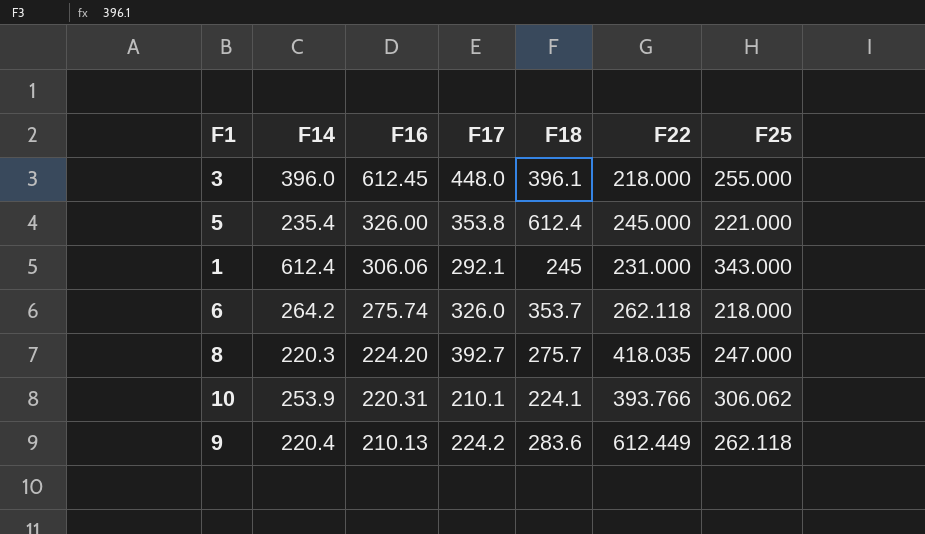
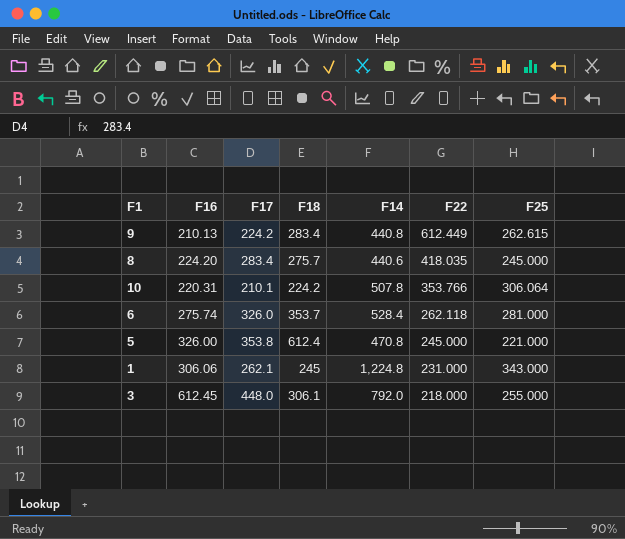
row order: F16 descending -> F22 descending
column F14 | position: 2 -> 5
9 | F18: 283.6 -> 283.4
9 | F14: 220.4 -> 440.8
9 | F25: 262.118 -> 262.615
8 | F17: 392.7 -> 283.4
8 | F14: 220.3 -> 440.6
8 | F25: 247.000 -> 245.000
10 | F18: 224.1 -> 224.2
10 | F14: 253.9 -> 507.8
10 | F22: 393.766 -> 353.766
10 | F25: 306.062 -> 306.064
6 | F14: 264.2 -> 528.4
6 | F25: 218.000 -> 281.000
5 | F14: 235.4 -> 470.8
1 | F17: 292.1 -> 262.1
1 | F14: 612.4 -> 1,224.8
3 | F18: 396.1 -> 306.1
3 | F14: 396.0 -> 792.0

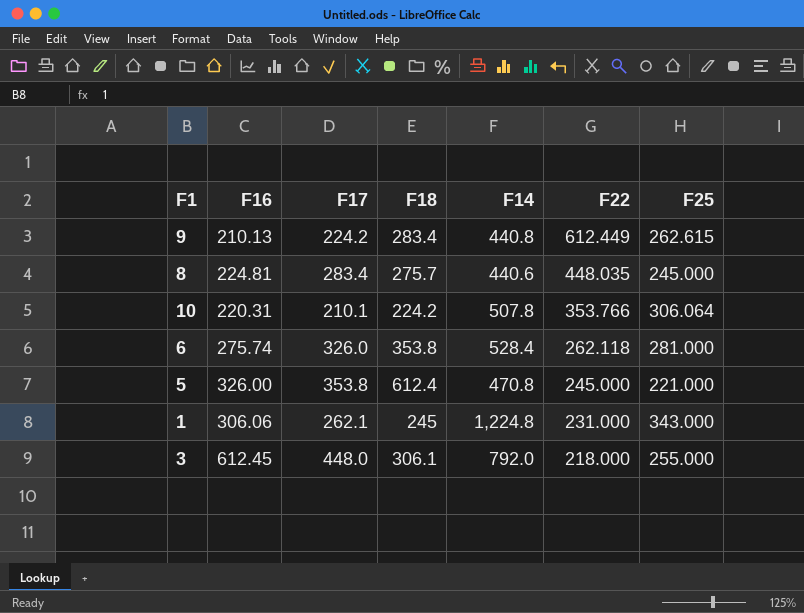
8 | F16: 224.20 -> 224.81
8 | F22: 418.035 -> 448.035
6 | F18: 353.7 -> 353.8

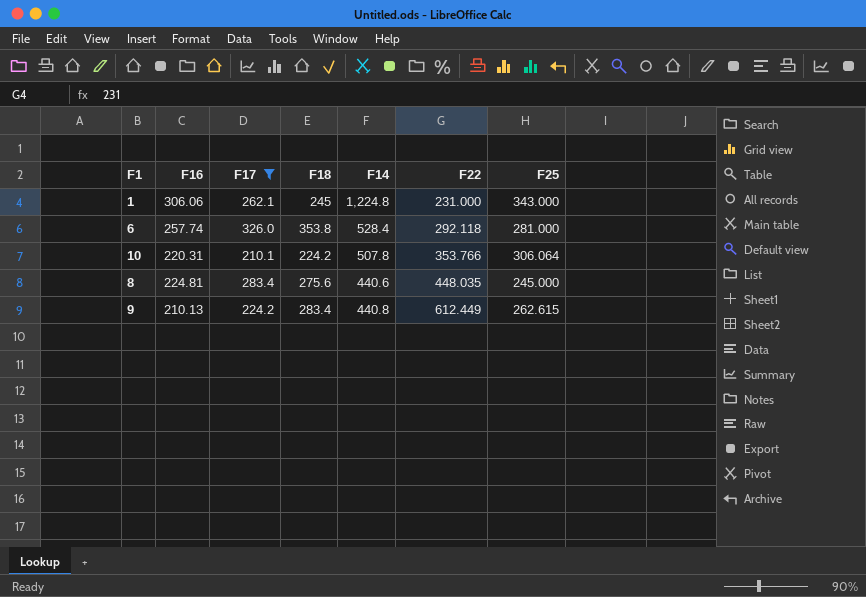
filter: none -> F17 <= 326.0
row order: F22 descending -> F22 ascending
6 | F16: 275.74 -> 257.74
6 | F22: 262.118 -> 292.118
8 | F18: 275.7 -> 275.6

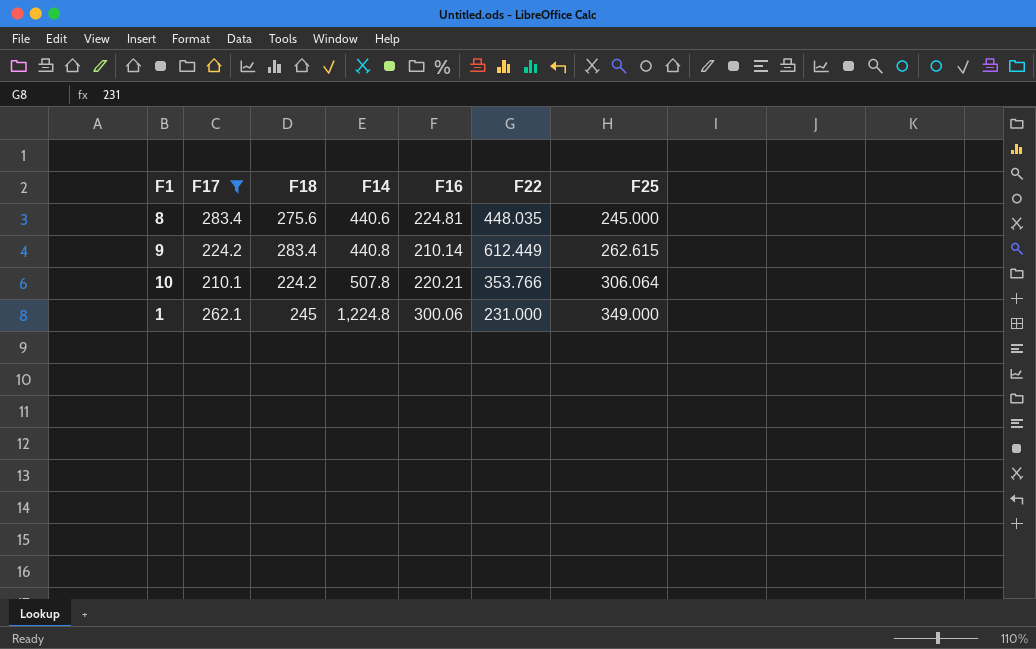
row order: F22 ascending -> F14 ascending
column F16 | position: 2 -> 5
row 6: 257.74 | 326.0 | 353.8 | 528.4 | 292.118 | 281.000 -> none
9 | F16: 210.13 -> 210.14
10 | F16: 220.31 -> 220.21
1 | F16: 306.06 -> 300.06
1 | F25: 343.000 -> 349.000

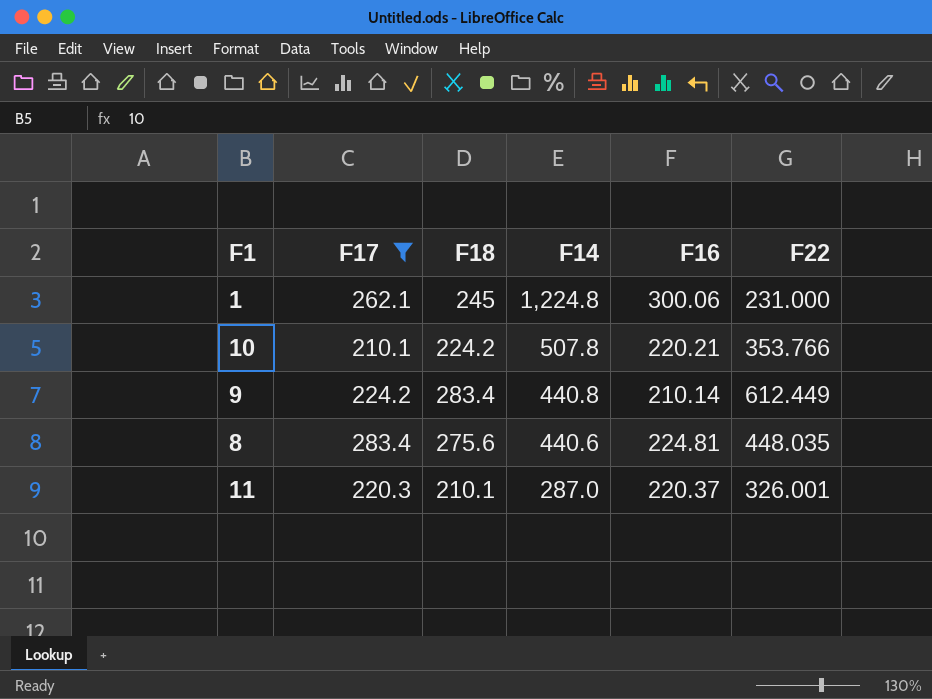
row order: F14 ascending -> F14 descending
column F25 | position: 7 -> none
row 11: none -> 220.3 | 210.1 | 287.0 | 220.37 | 326.001

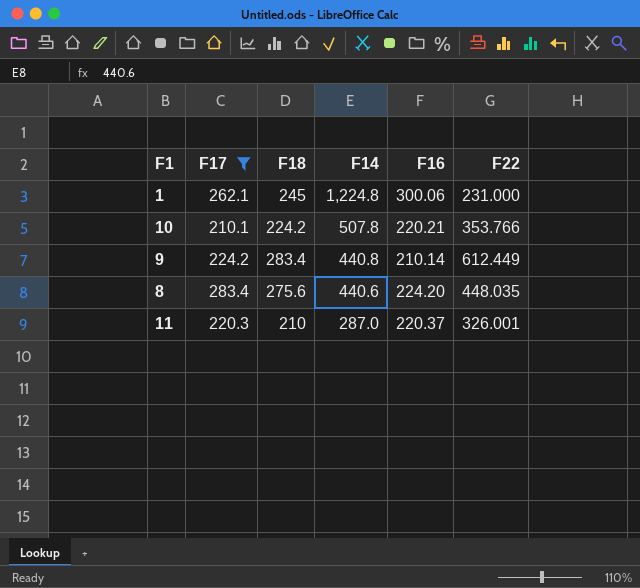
8 | F16: 224.81 -> 224.20
11 | F18: 210.1 -> 210

